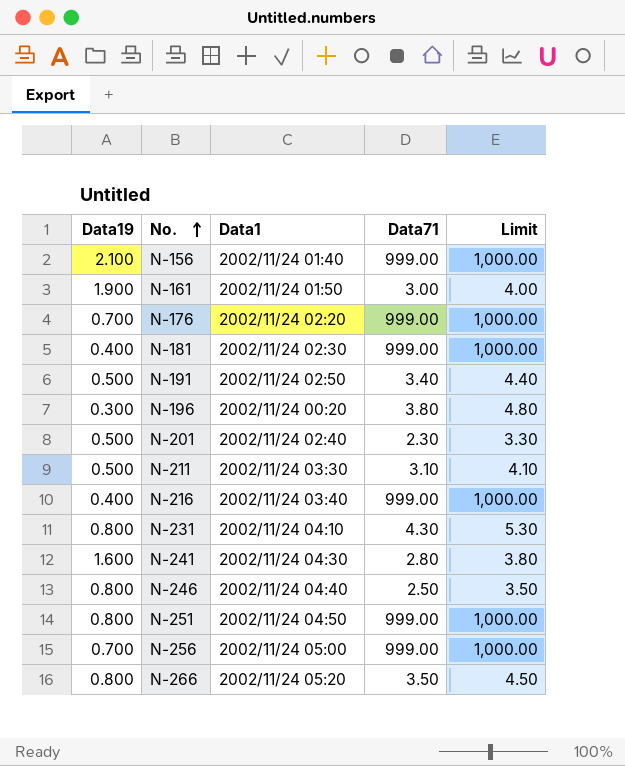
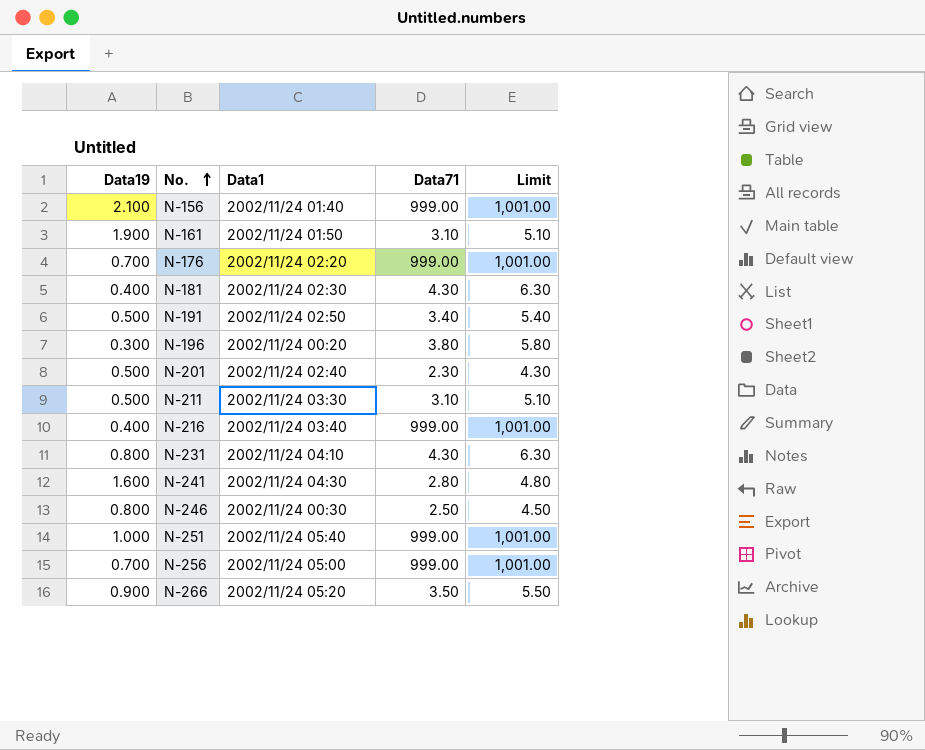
column Limit | formula: [Data71] + 1 -> [Data71] + 2
N-161 | Data71: 3.00 -> 3.10
N-181 | Data71: 999.00 -> 4.30
N-246 | Data1: 2002/11/24 04:40 -> 2002/11/24 00:30
N-251 | Data19: 0.800 -> 1.000
N-251 | Data1: 2002/11/24 04:50 -> 2002/11/24 05:40
N-266 | Data19: 0.800 -> 0.900

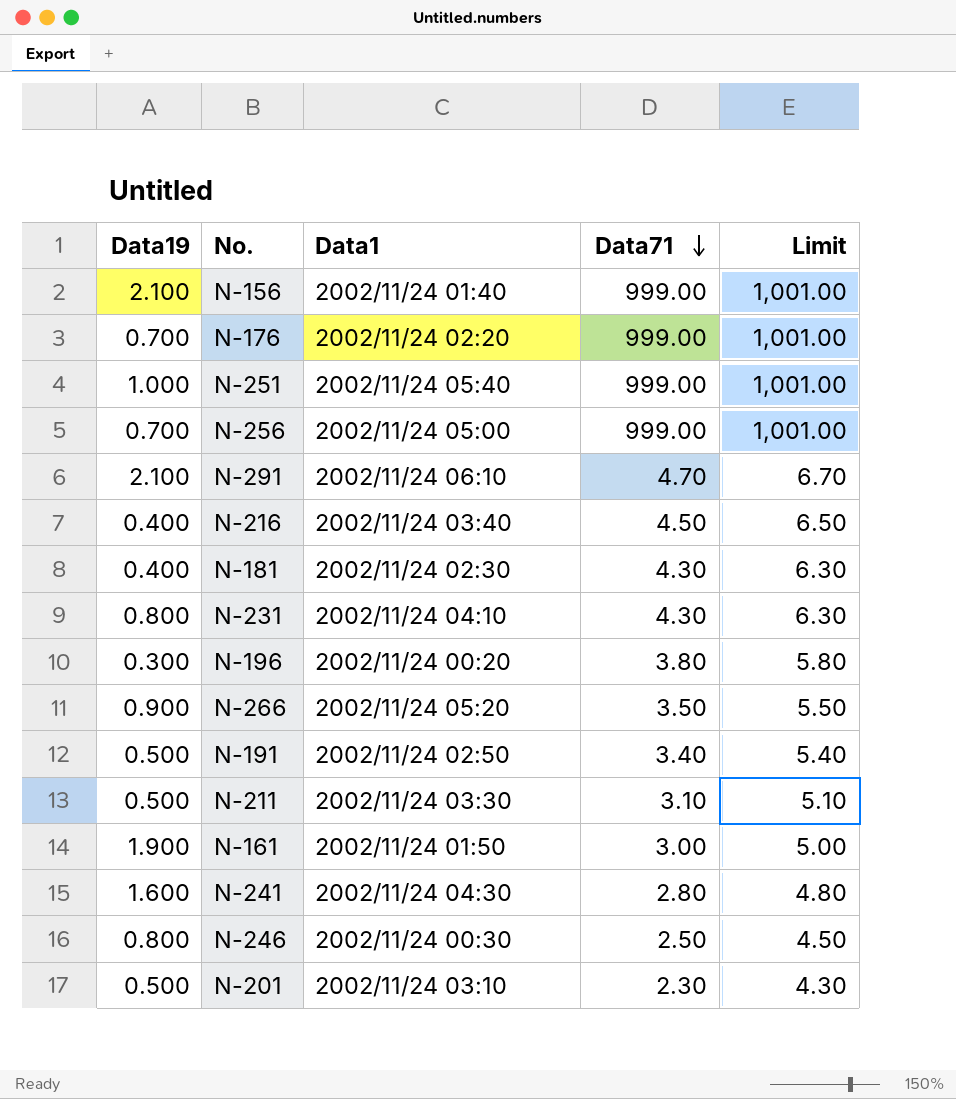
row order: No. ascending -> Data71 descending
row N-291: none -> 2.100 | 2002/11/24 06:10 | 4.70 | 6.70
N-216 | Data71: 999.00 -> 4.50
N-216 | Limit: 1,001.00 -> 6.50
N-161 | Data71: 3.10 -> 3.00
N-161 | Limit: 5.10 -> 5.00
N-201 | Data1: 2002/11/24 02:40 -> 2002/11/24 03:10

